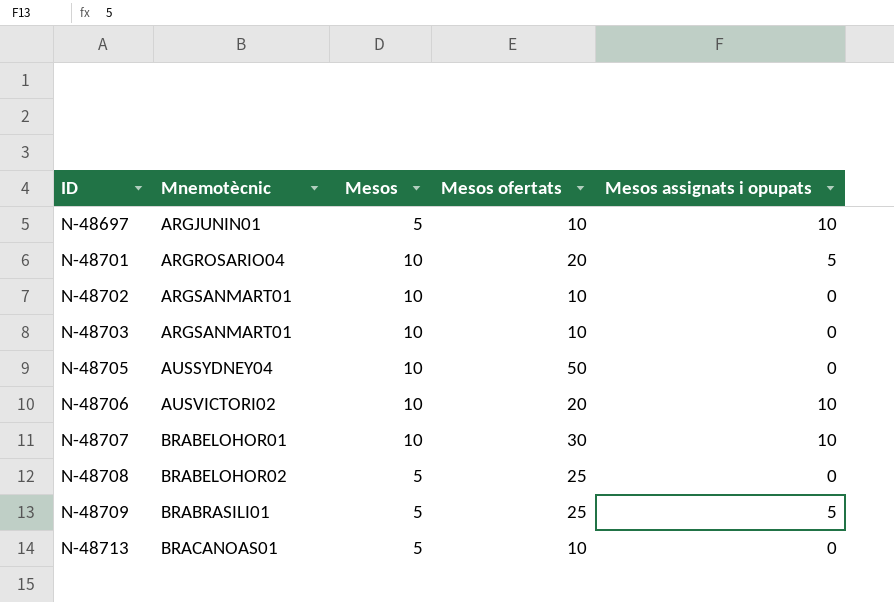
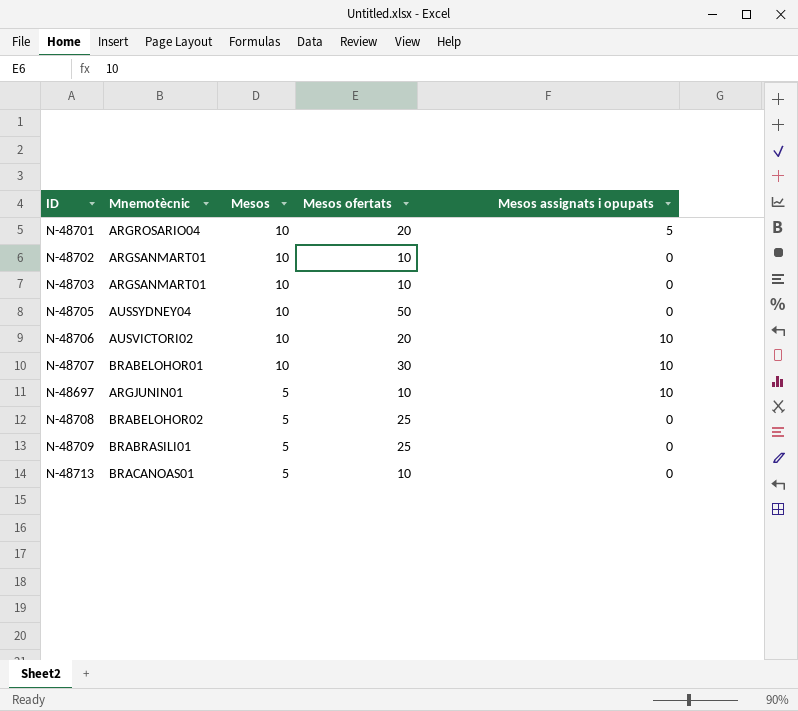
row order: ID ascending -> Mesos descending
N-48709 | Mesos assignats i opupats: 5 -> 0

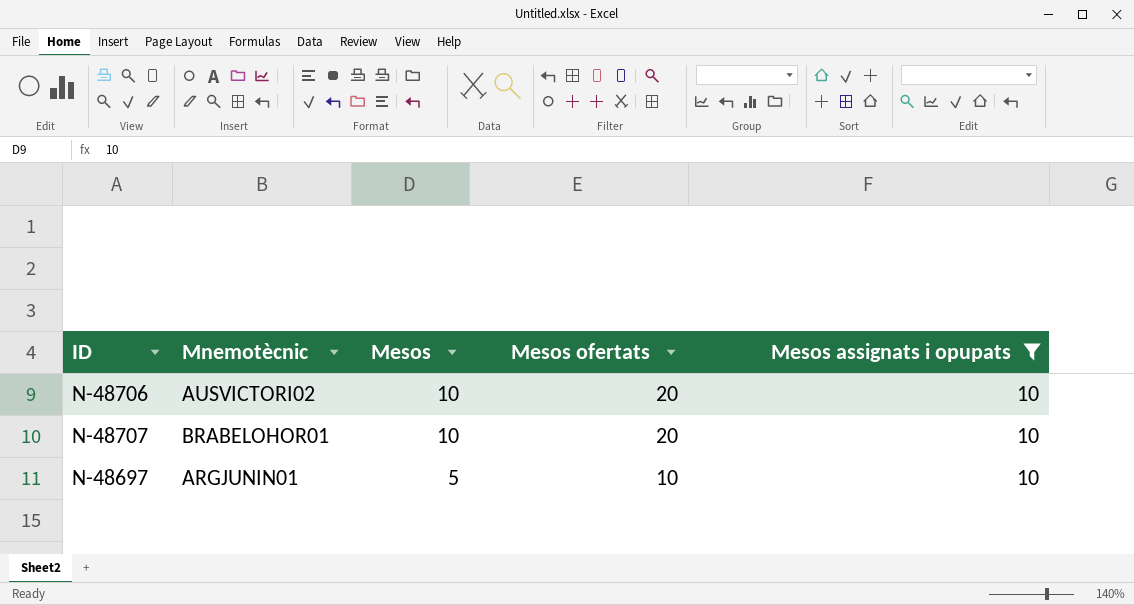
filter: none -> Mesos assignats i opupats = 10
N-48707 | Mesos ofertats: 30 -> 20

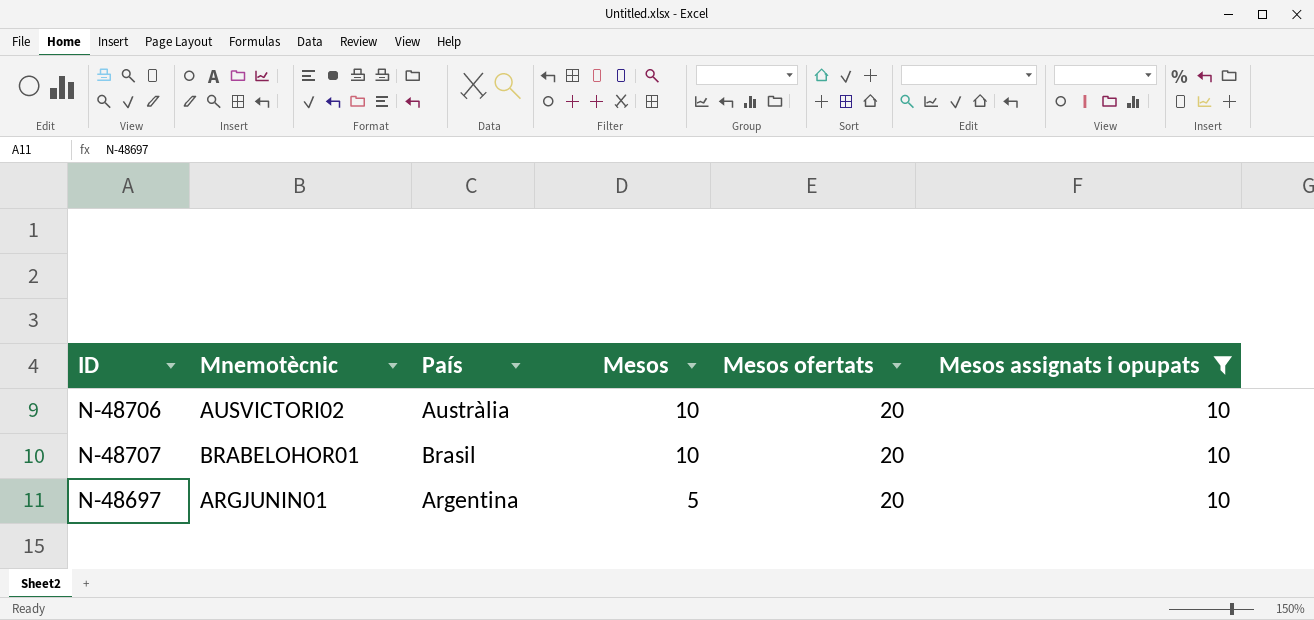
column País | position: none -> 3
N-48697 | Mesos ofertats: 10 -> 20

